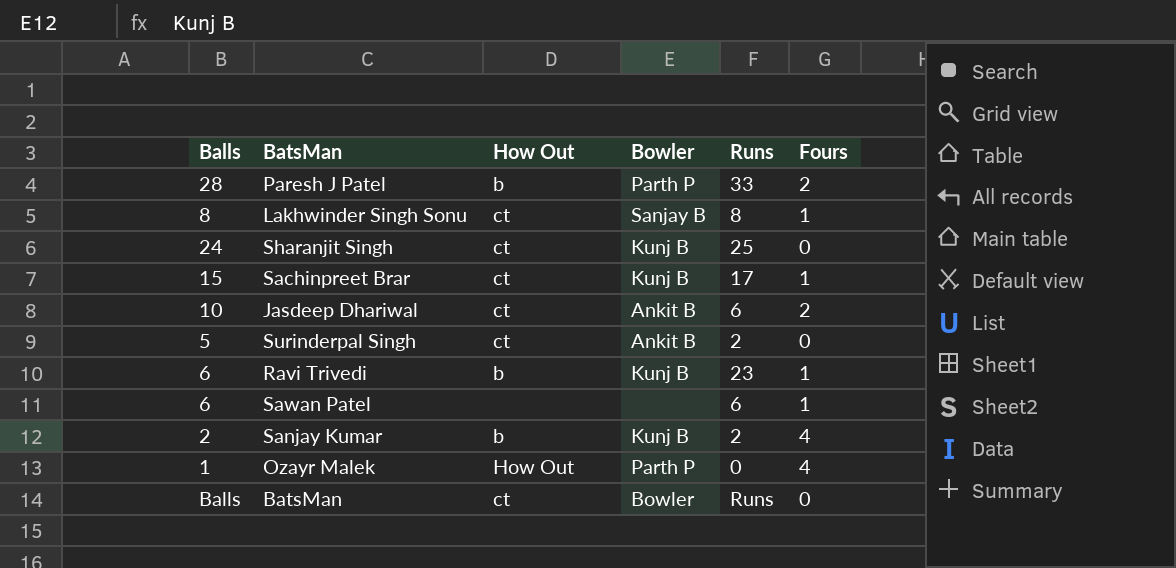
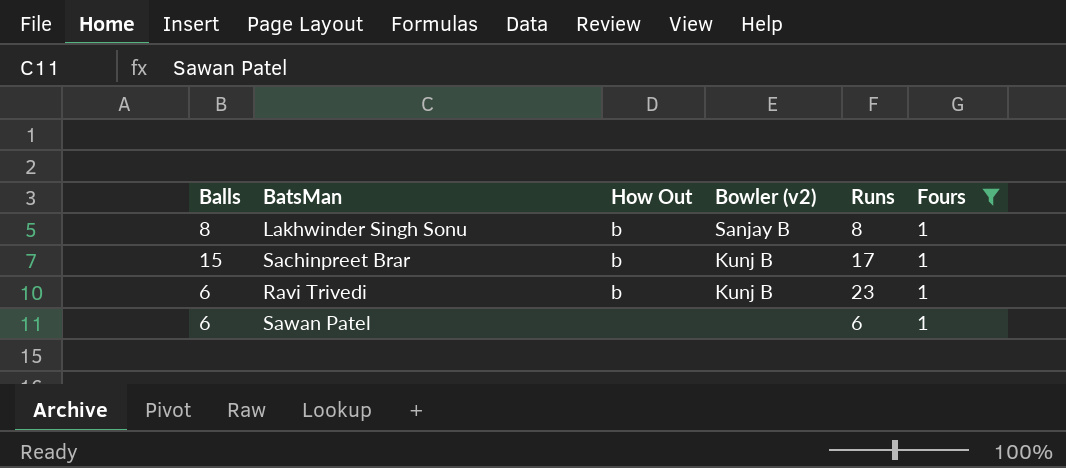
filter: none -> Fours = 1
column name: Bowler -> Bowler (v2)
Lakhwinder Singh Sonu | How Out: ct -> b
Sachinpreet Brar | How Out: ct -> b

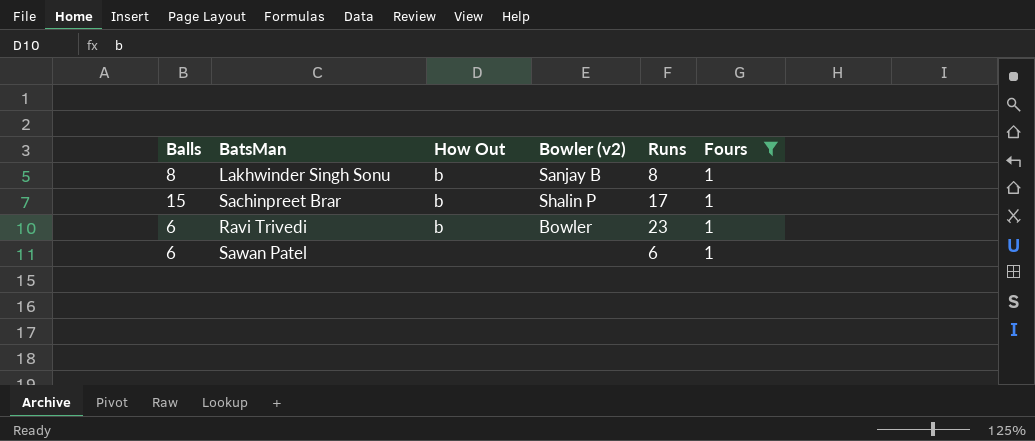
Sachinpreet Brar | Bowler (v2): Kunj B -> Shalin P
Ravi Trivedi | Bowler (v2): Kunj B -> Bowler

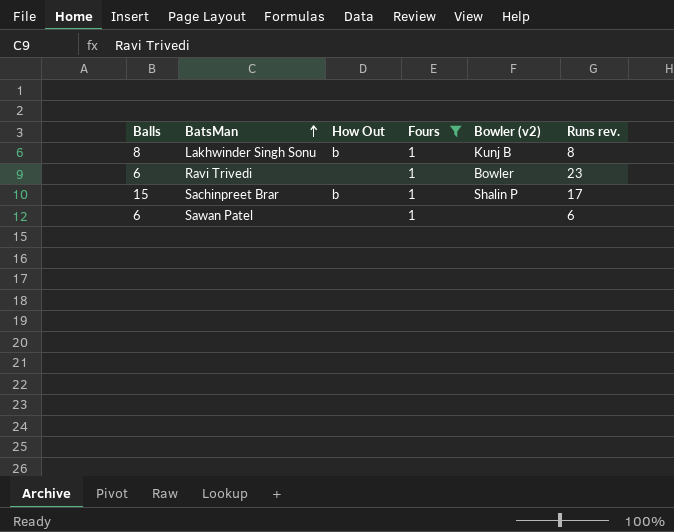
row order: none -> BatsMan ascending
column Fours | position: 6 -> 4
column name: Runs -> Runs rev.
Lakhwinder Singh Sonu | Bowler (v2): Sanjay B -> Kunj B
Ravi Trivedi | How Out: b -> none

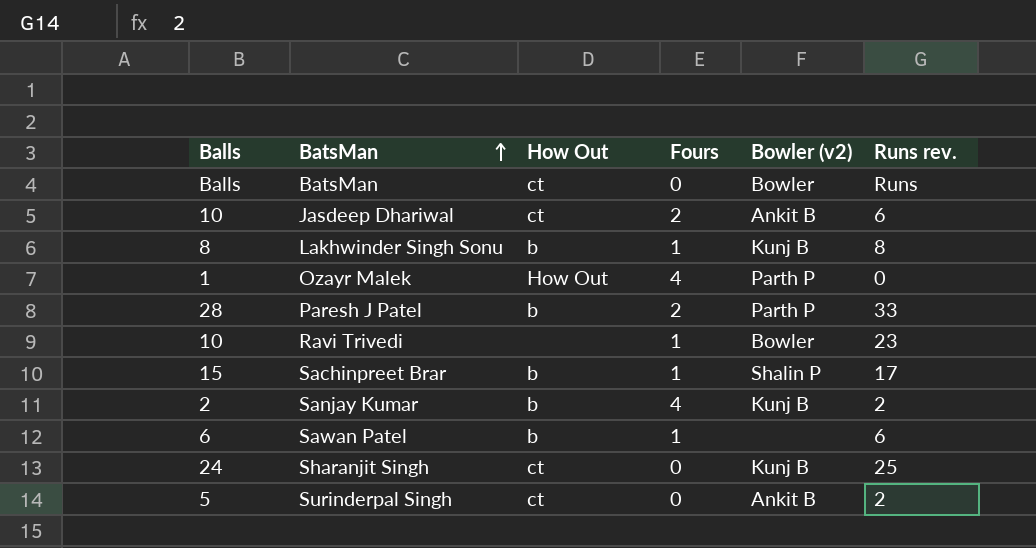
filter: Fours = 1 -> none
Ravi Trivedi | Balls: 6 -> 10
Sawan Patel | How Out: none -> b

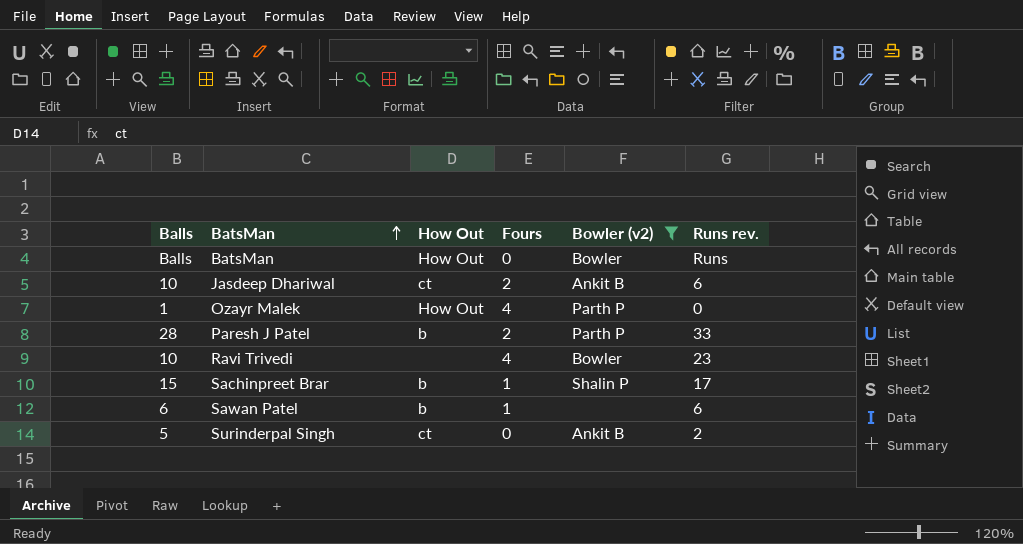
filter: none -> Bowler (v2) != Kunj B
BatsMan | How Out: ct -> How Out
Ravi Trivedi | Fours: 1 -> 4

